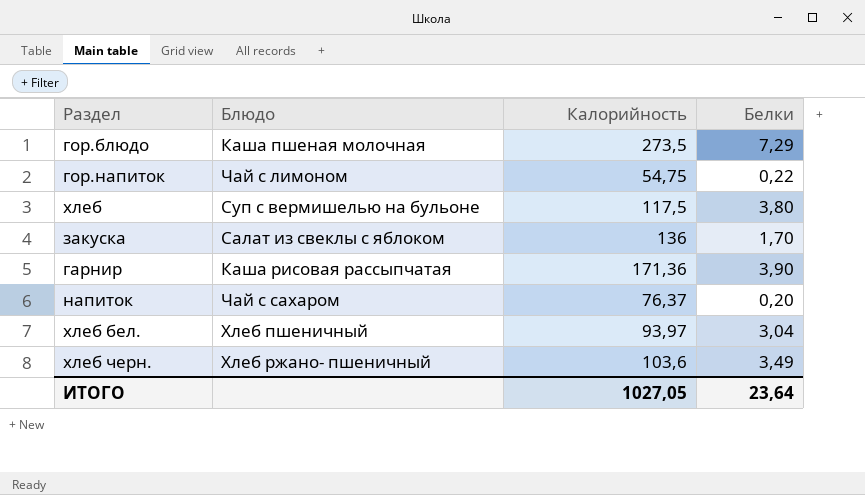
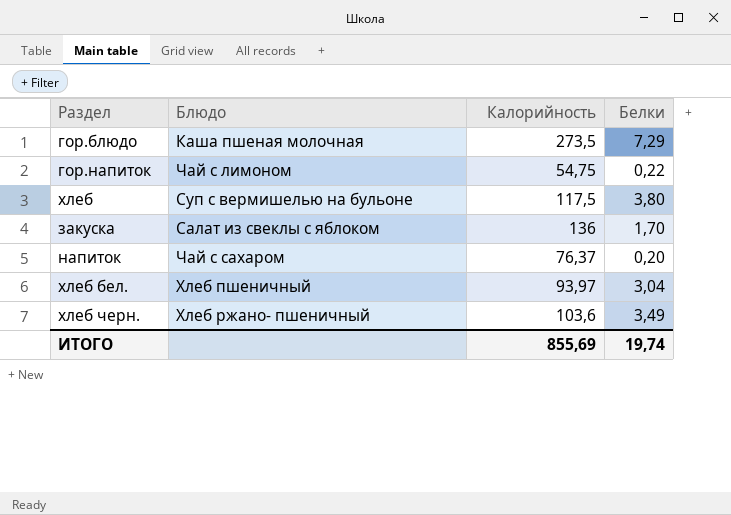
row гарнир: Каша рисовая рассыпчатая | 171,36 | 3,90 -> none
ИТОГО | Калорийность: 1027,05 -> 855,69
ИТОГО | Белки: 23,64 -> 19,74

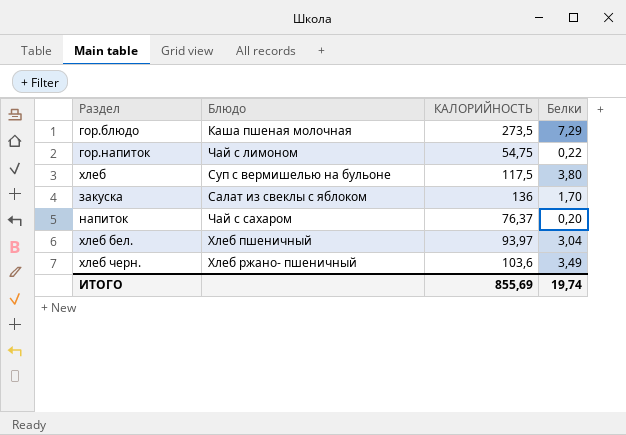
column name: Калорийность -> КАЛОРИЙНОСТЬ

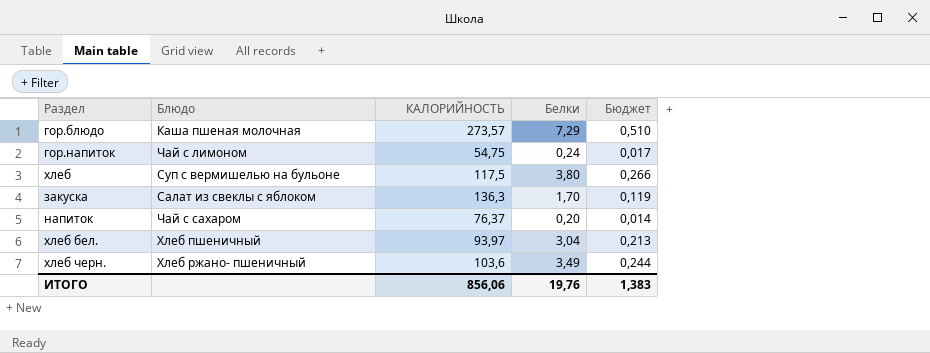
column Бюджет | formula: none -> [Белки] * 0,07
гор.блюдо | КАЛОРИЙНОСТЬ: 273,5 -> 273,57
гор.напиток | Белки: 0,22 -> 0,24
закуска | КАЛОРИЙНОСТЬ: 136 -> 136,3
ИТОГО | КАЛОРИЙНОСТЬ: 855,69 -> 856,06
ИТОГО | Белки: 19,74 -> 19,76

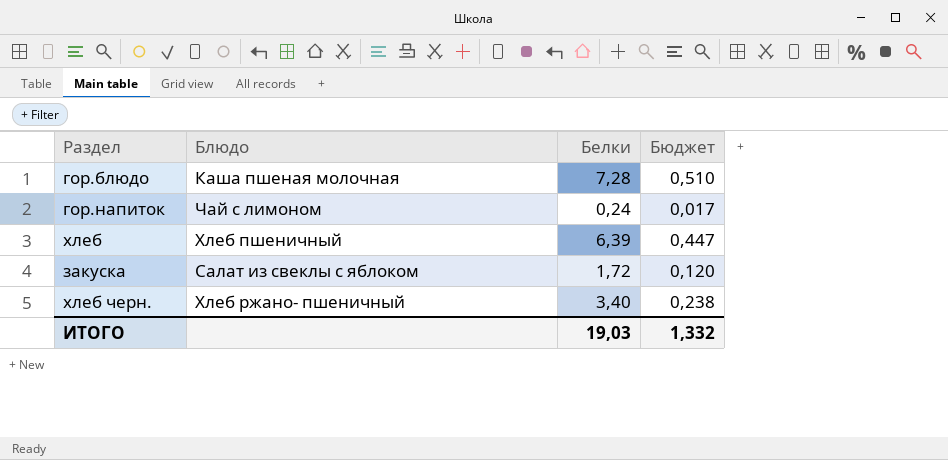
column КАЛОРИЙНОСТЬ | position: 3 -> none
row напиток: Чай с сахаром | 76,37 | 0,20 | 0,014 -> none
row хлеб бел.: Хлеб пшеничный | 93,97 | 3,04 | 0,213 -> none
гор.блюдо | Белки: 7,29 -> 7,28
хлеб | Блюдо: Суп с вермишелью на бульоне -> Хлеб пшеничный
хлеб | Белки: 3,80 -> 6,39
хлеб | Бюджет: 0,266 -> 0,447
закуска | Белки: 1,70 -> 1,72
закуска | Бюджет: 0,119 -> 0,120
хлеб черн. | Белки: 3,49 -> 3,40
хлеб черн. | Бюджет: 0,244 -> 0,238
ИТОГО | Белки: 19,76 -> 19,03
ИТОГО | Бюджет: 1,383 -> 1,332

